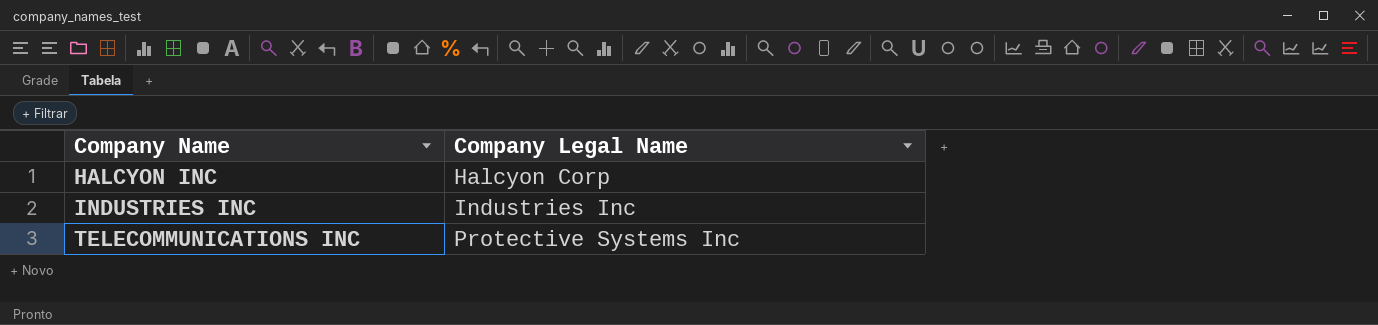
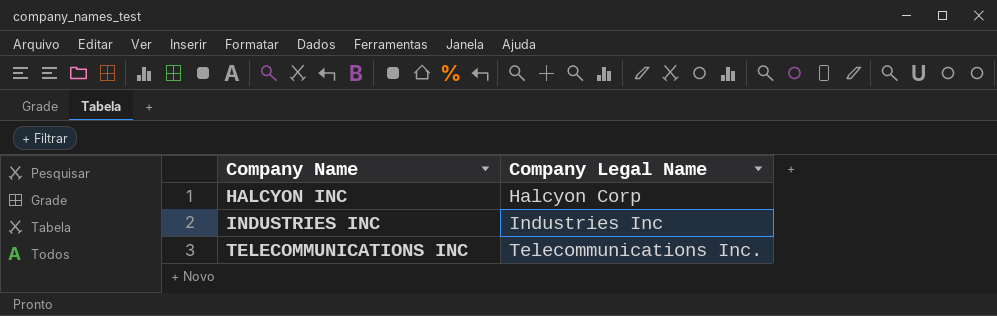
TELECOMMUNICATIONS INC | Company Legal Name: Protective Systems Inc -> Telecommunications Inc.

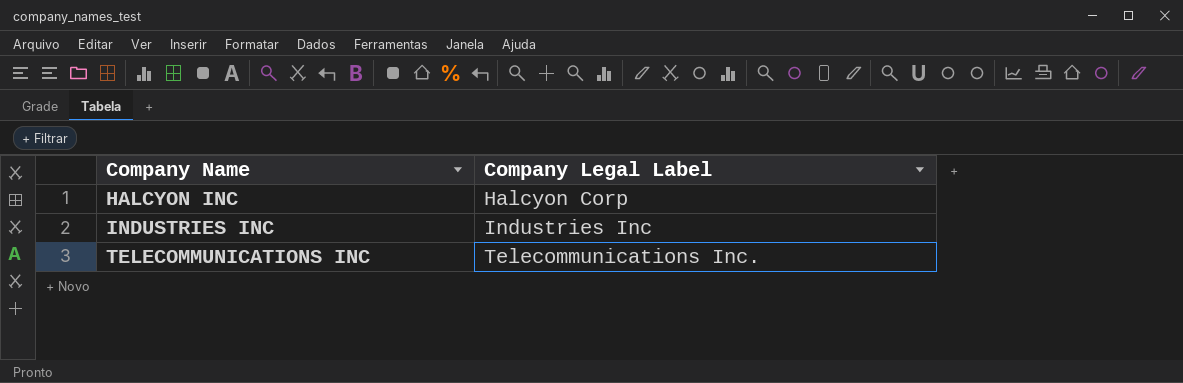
column name: Company Legal Name -> Company Legal Label

